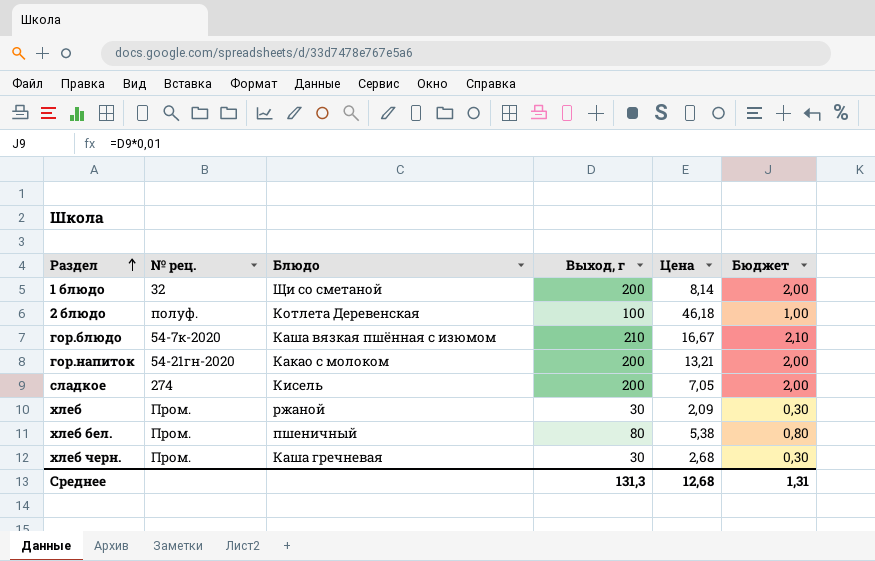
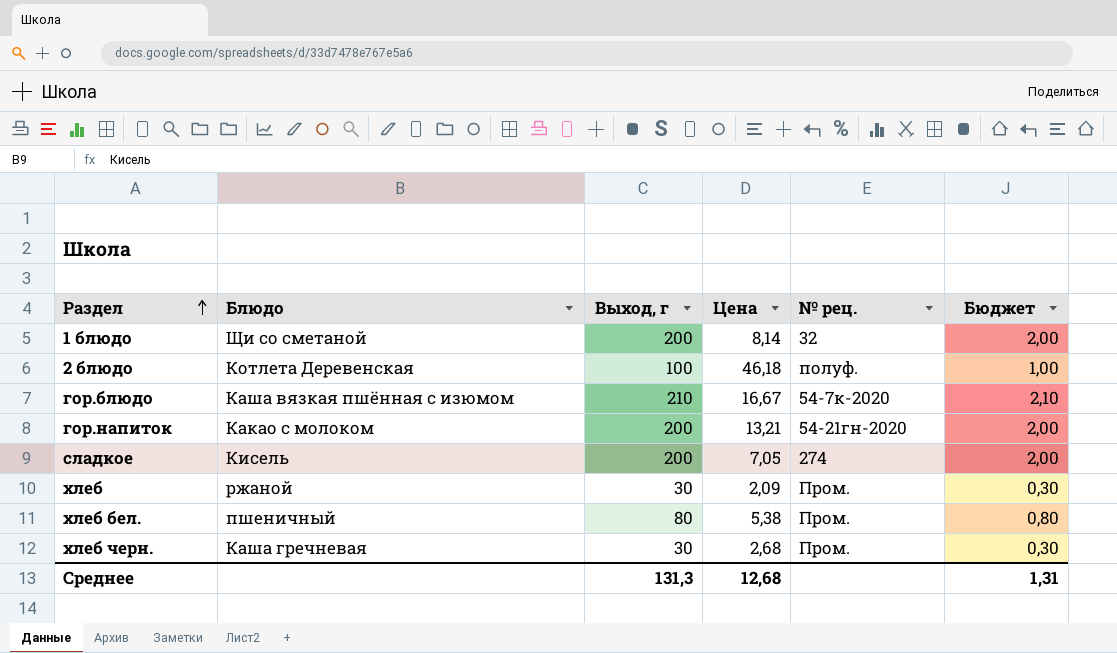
column № рец. | position: 2 -> 5

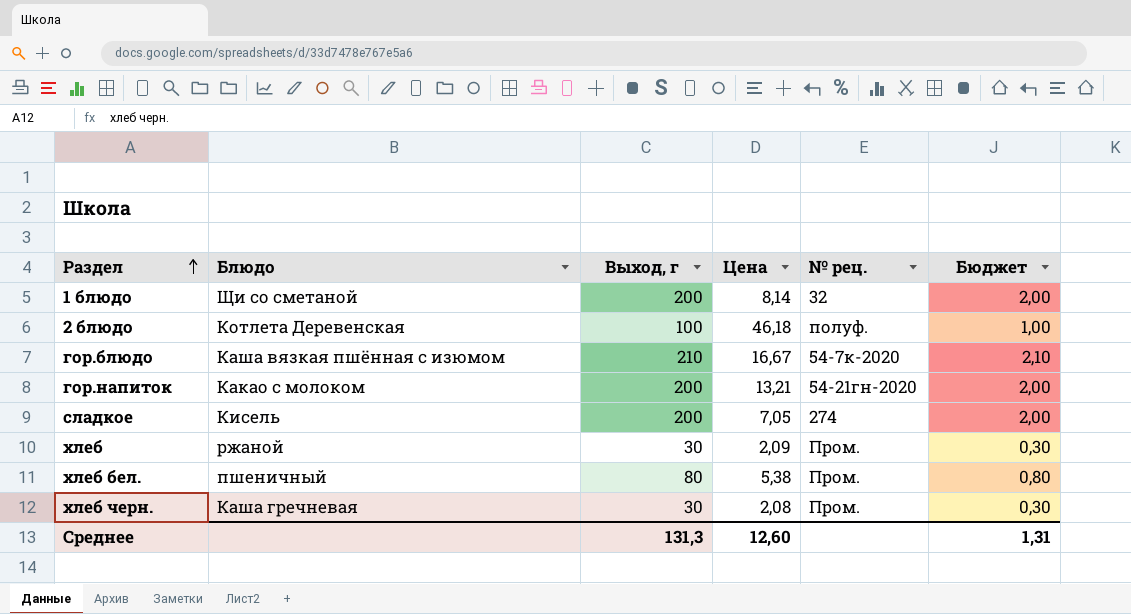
хлеб черн. | Цена: 2,68 -> 2,08
Среднее | Цена: 12,68 -> 12,60

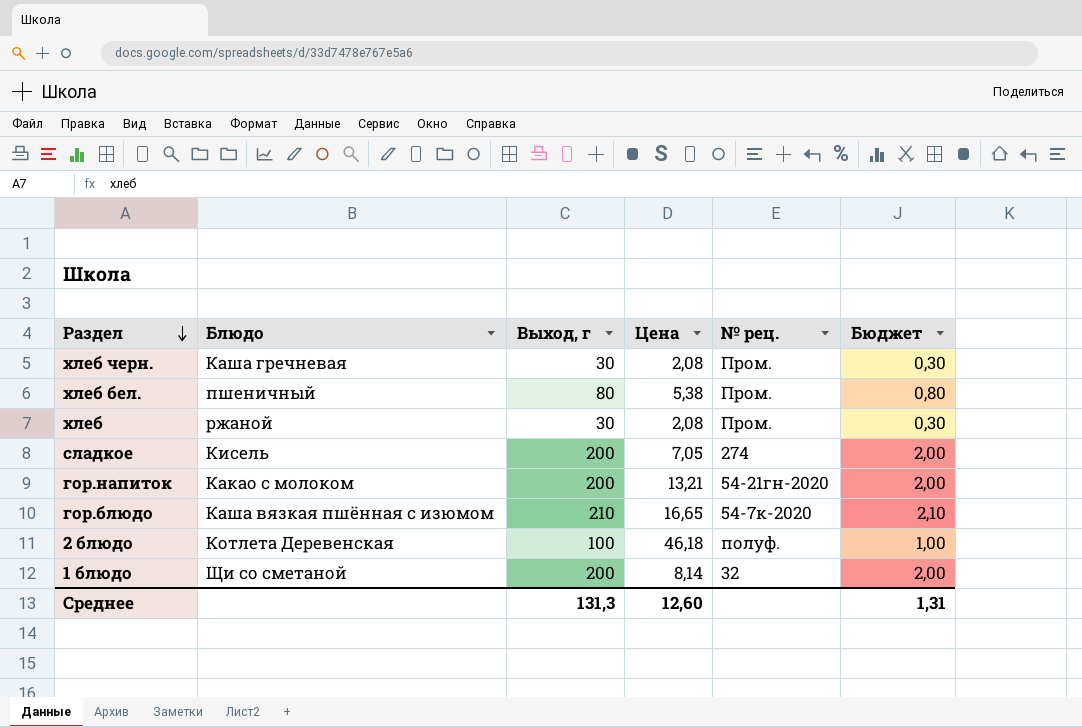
row order: Раздел ascending -> Раздел descending
хлеб | Цена: 2,09 -> 2,08
гор.блюдо | Цена: 16,67 -> 16,65

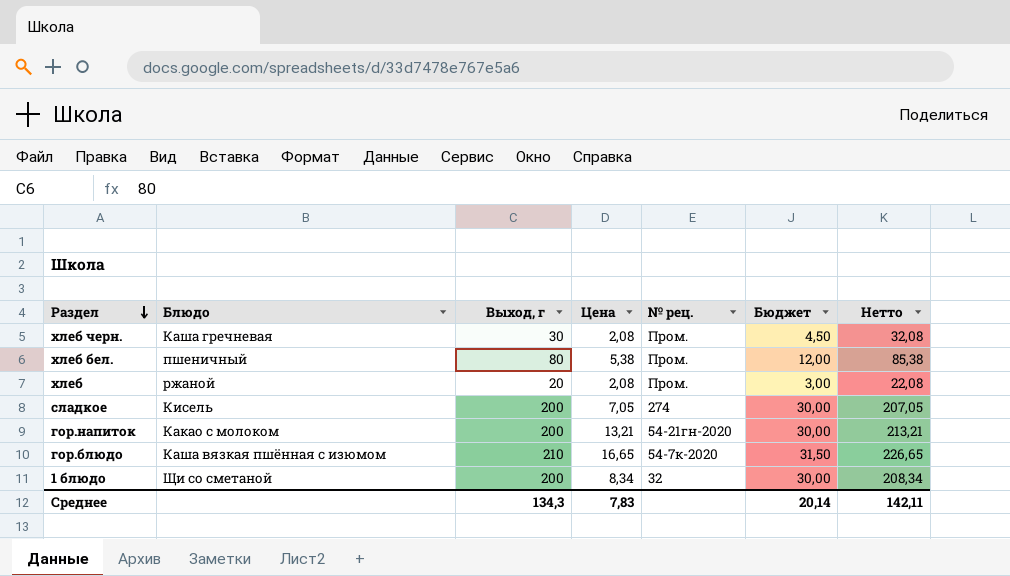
column Бюджет | formula: [Выход, г] * 0,01 -> [Выход, г] * 0,15
column Нетто | formula: none -> [Выход, г] + [Цена]
row 2 блюдо: Котлета Деревенская | 100 | 46,18 | полуф. | 1,00 -> none
хлеб | Выход, г: 30 -> 20
1 блюдо | Цена: 8,14 -> 8,34
Среднее | Выход, г: 131,3 -> 134,3
Среднее | Цена: 12,60 -> 7,83
Среднее | Бюджет: 1,31 -> 20,14

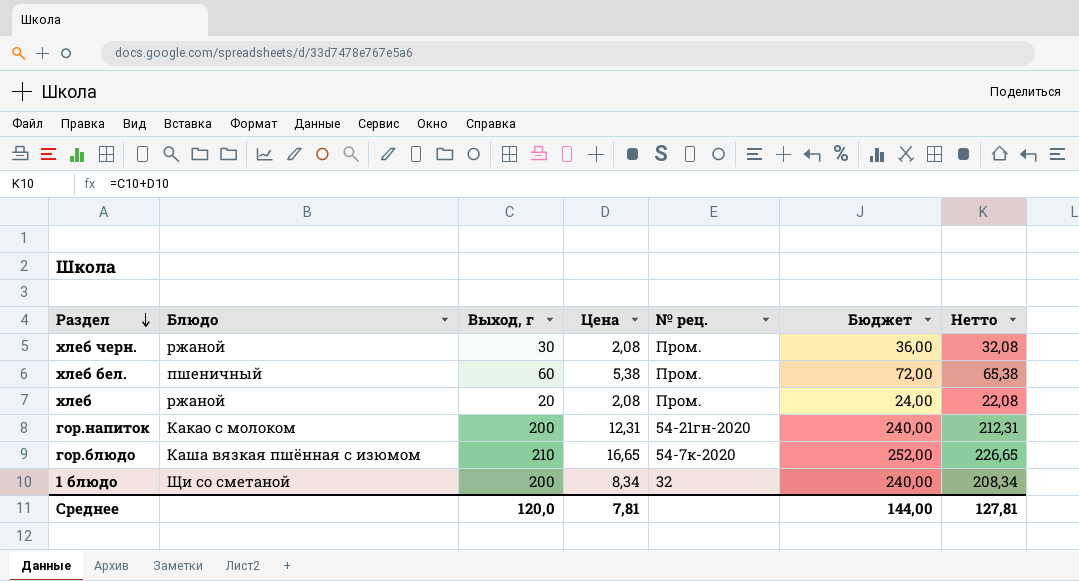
column Бюджет | formula: [Выход, г] * 0,15 -> [Выход, г] * 1,2
row сладкое: Кисель | 200 | 7,05 | 274 | 30,00 | 207,05 -> none
хлеб черн. | Блюдо: Каша гречневая -> ржаной
хлеб бел. | Выход, г: 80 -> 60
хлеб бел. | Нетто: 85,38 -> 65,38
гор.напиток | Цена: 13,21 -> 12,31
гор.напиток | Нетто: 213,21 -> 212,31
Среднее | Выход, г: 134,3 -> 120,0
Среднее | Цена: 7,83 -> 7,81
Среднее | Бюджет: 20,14 -> 144,00
Среднее | Нетто: 142,11 -> 127,81

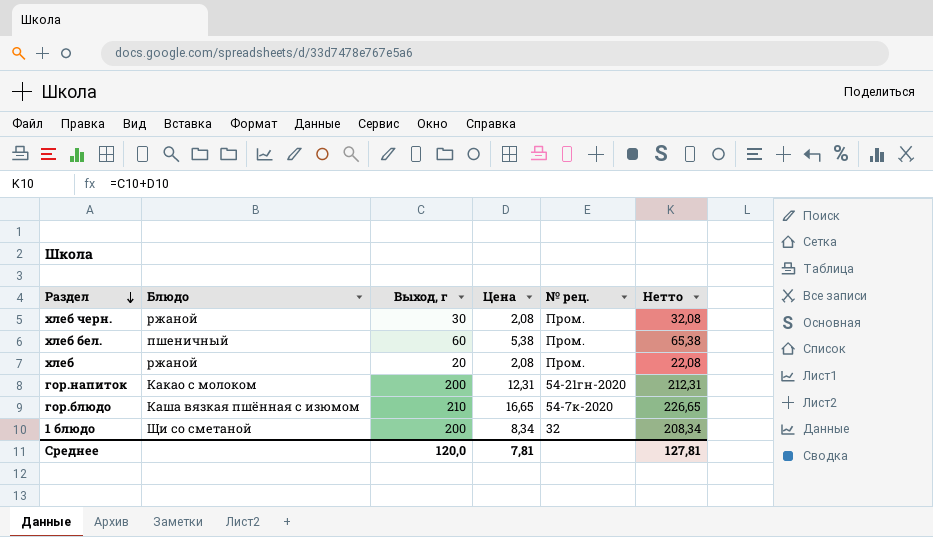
column Бюджет | formula: [Выход, г] * 1,2 -> none

